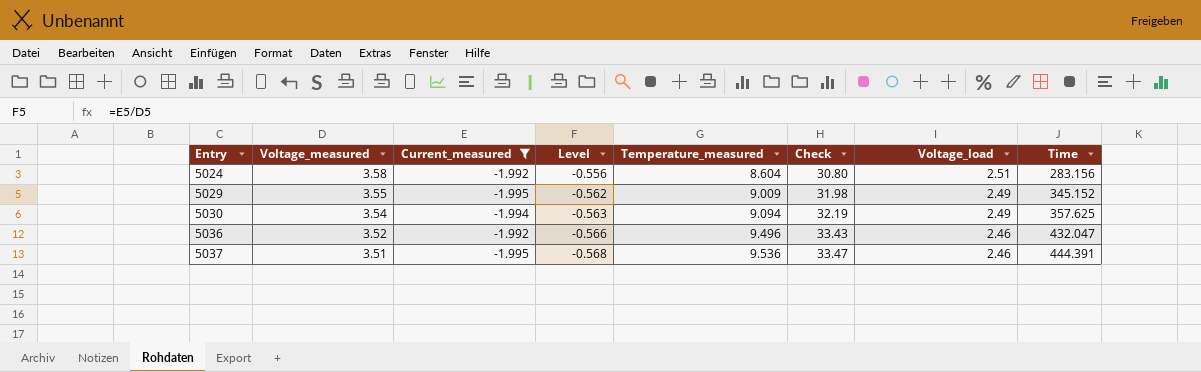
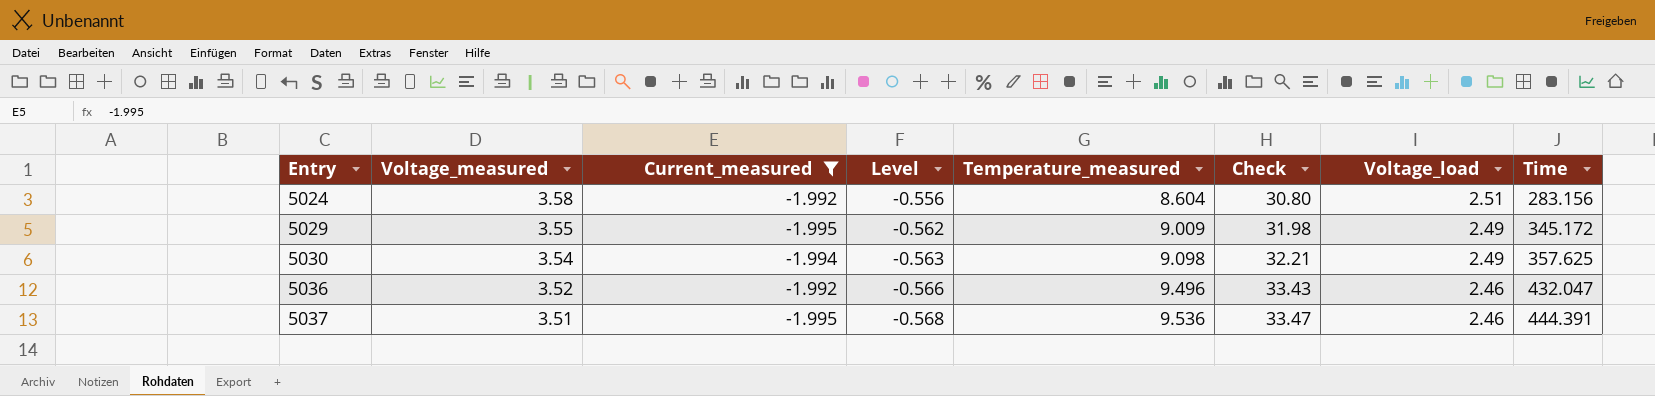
5029 | Time: 345.152 -> 345.172
5030 | Temperature_measured: 9.094 -> 9.098
5030 | Check: 32.19 -> 32.21

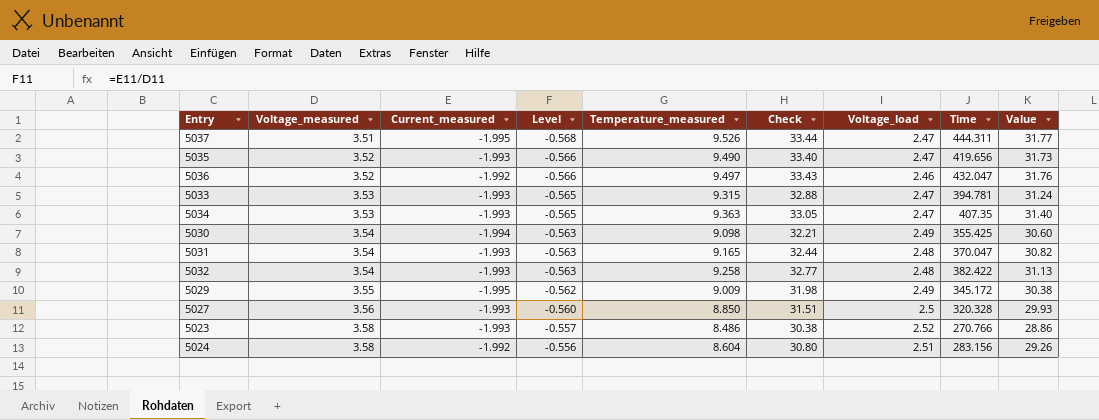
filter: Current_measured != -1.993 -> none
row order: Entry ascending -> Voltage_measured ascending
column Value | formula: none -> [Check] * 0.95
5037 | Temperature_measured: 9.536 -> 9.526
5037 | Check: 33.47 -> 33.44
5037 | Voltage_load: 2.46 -> 2.47
5037 | Time: 444.391 -> 444.311
5036 | Temperature_measured: 9.496 -> 9.497
5030 | Time: 357.625 -> 355.425

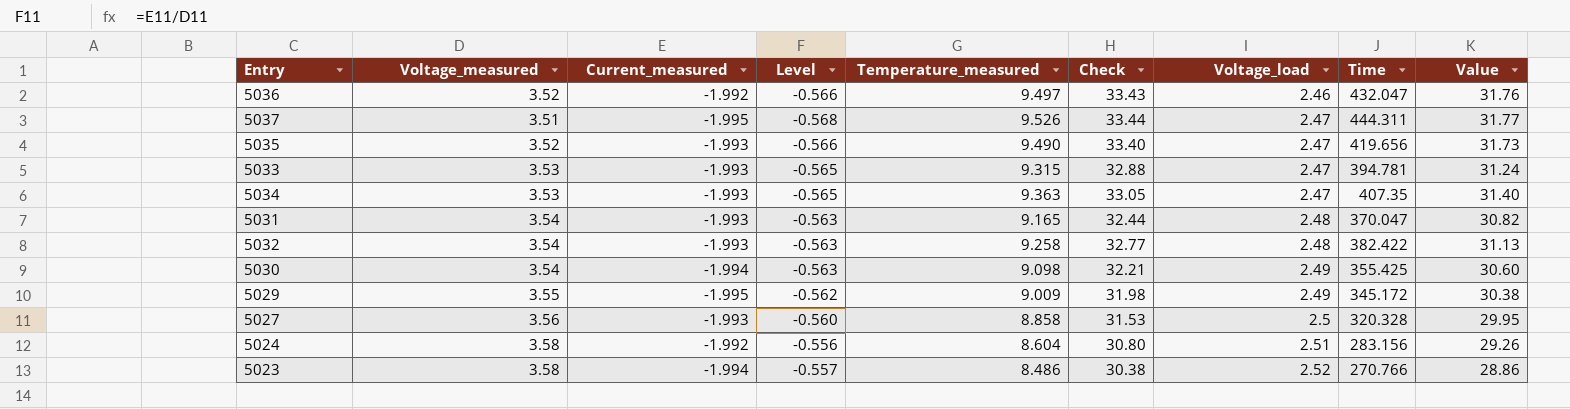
row order: Voltage_measured ascending -> Voltage_load ascending
5027 | Temperature_measured: 8.850 -> 8.858
5027 | Check: 31.51 -> 31.53
5027 | Value: 29.93 -> 29.95
5023 | Current_measured: -1.993 -> -1.994

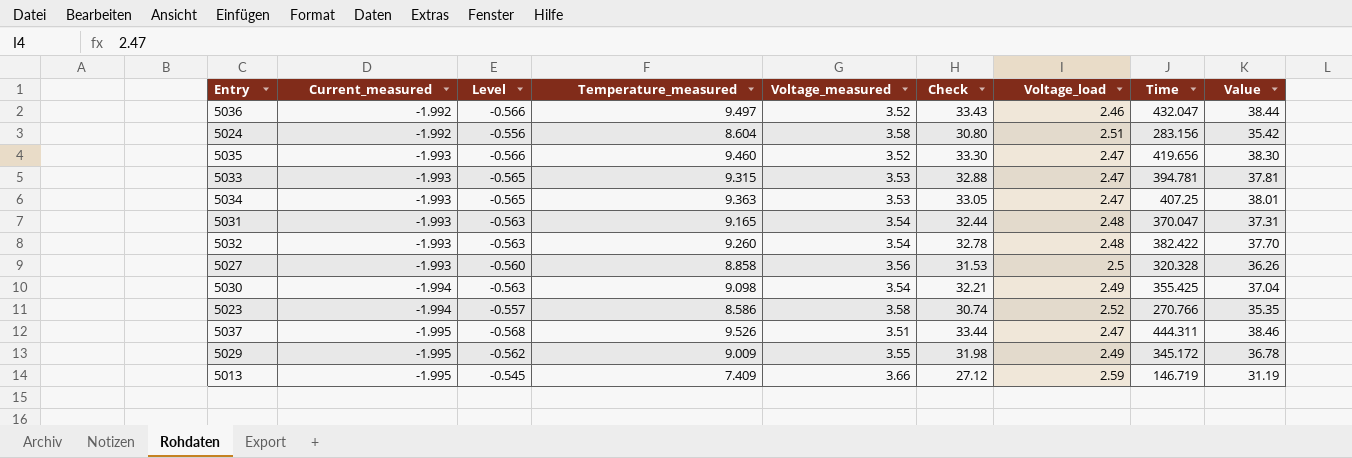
row order: Voltage_load ascending -> Current_measured descending
column Voltage_measured | position: 2 -> 5
column Value | formula: [Check] * 0.95 -> [Check] * 1.15
5035 | Temperature_measured: 9.490 -> 9.460
5035 | Check: 33.40 -> 33.30
5034 | Time: 407.35 -> 407.25
5032 | Temperature_measured: 9.258 -> 9.260
5032 | Check: 32.77 -> 32.78
5023 | Temperature_measured: 8.486 -> 8.586
5023 | Check: 30.38 -> 30.74
row 5013: none -> -1.995 | -0.545 | 7.409 | 3.66 | 27.12 | 2.59 | 146.719 | 31.19

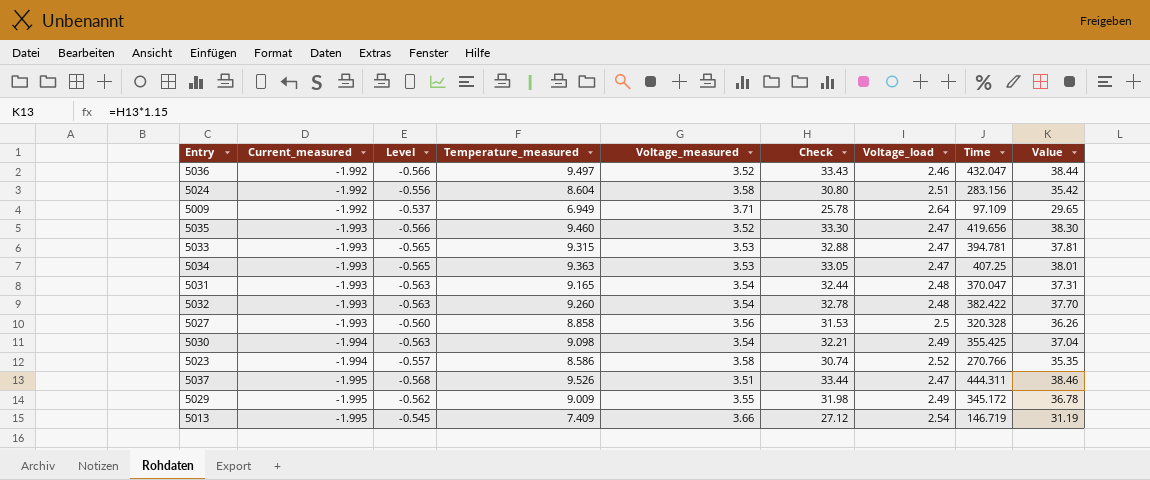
row 5009: none -> -1.992 | -0.537 | 6.949 | 3.71 | 25.78 | 2.64 | 97.109 | 29.65
5013 | Voltage_load: 2.59 -> 2.54

